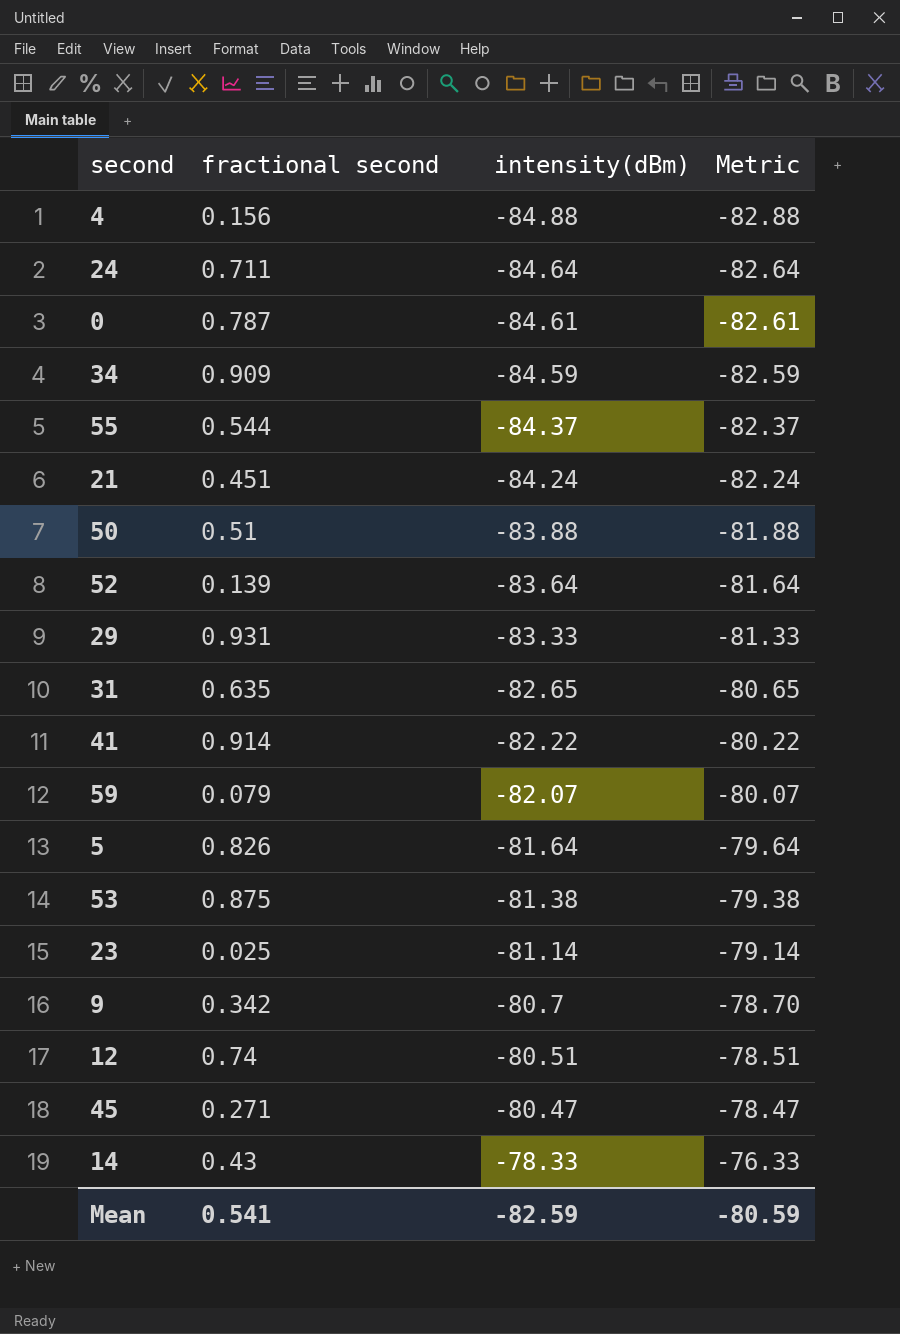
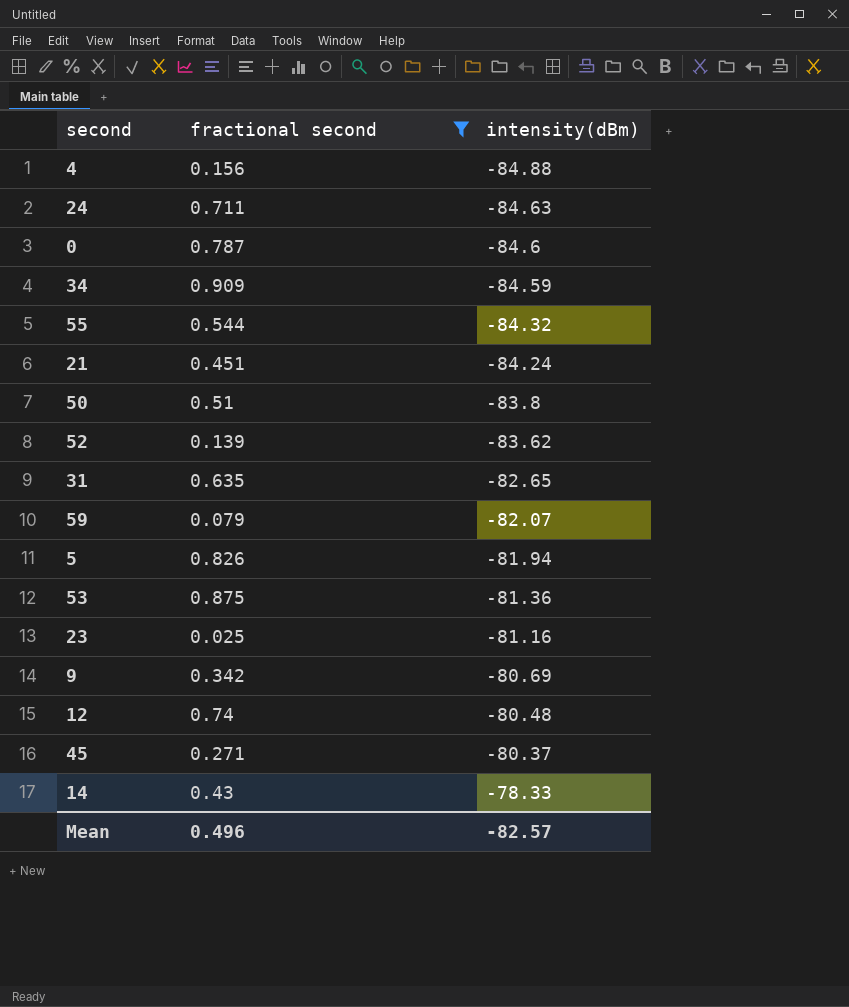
filter: none -> fractional second <= 0.909
column Metric | formula: [intensity(dBm)] + 2 -> none
24 | intensity(dBm): -84.64 -> -84.63
0 | intensity(dBm): -84.61 -> -84.6
55 | intensity(dBm): -84.37 -> -84.32
50 | intensity(dBm): -83.88 -> -83.8
52 | intensity(dBm): -83.64 -> -83.62
5 | intensity(dBm): -81.64 -> -81.94
53 | intensity(dBm): -81.38 -> -81.36
23 | intensity(dBm): -81.14 -> -81.16
9 | intensity(dBm): -80.7 -> -80.69
12 | intensity(dBm): -80.51 -> -80.48
45 | intensity(dBm): -80.47 -> -80.37
Mean | fractional second: 0.541 -> 0.496
Mean | intensity(dBm): -82.59 -> -82.57

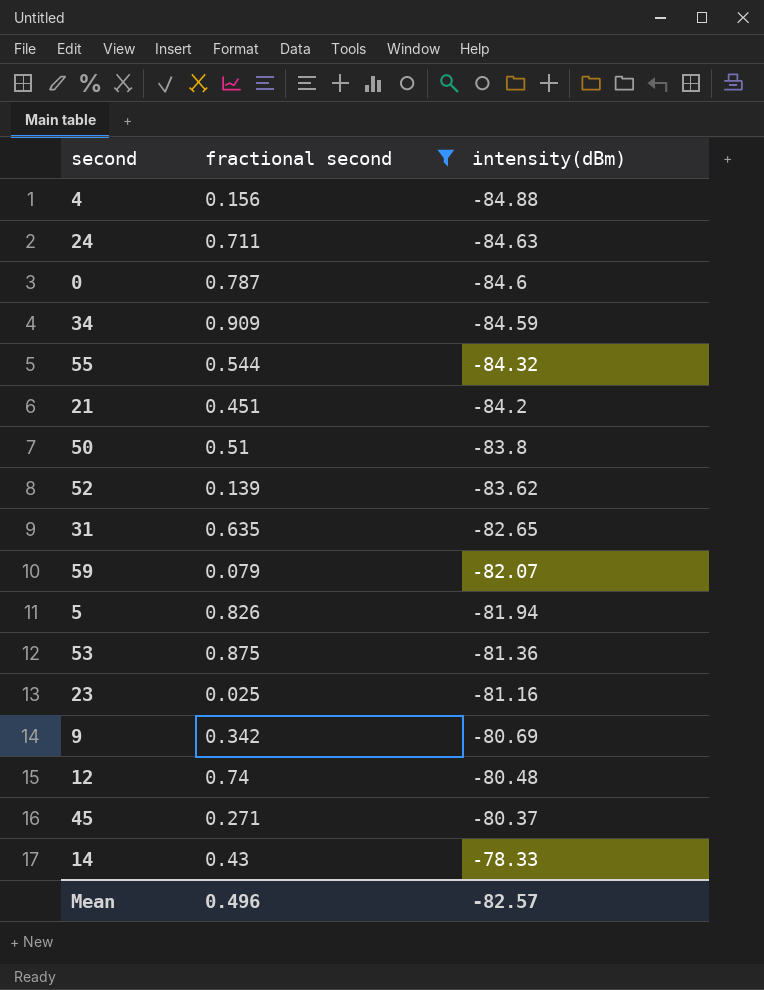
21 | intensity(dBm): -84.24 -> -84.2

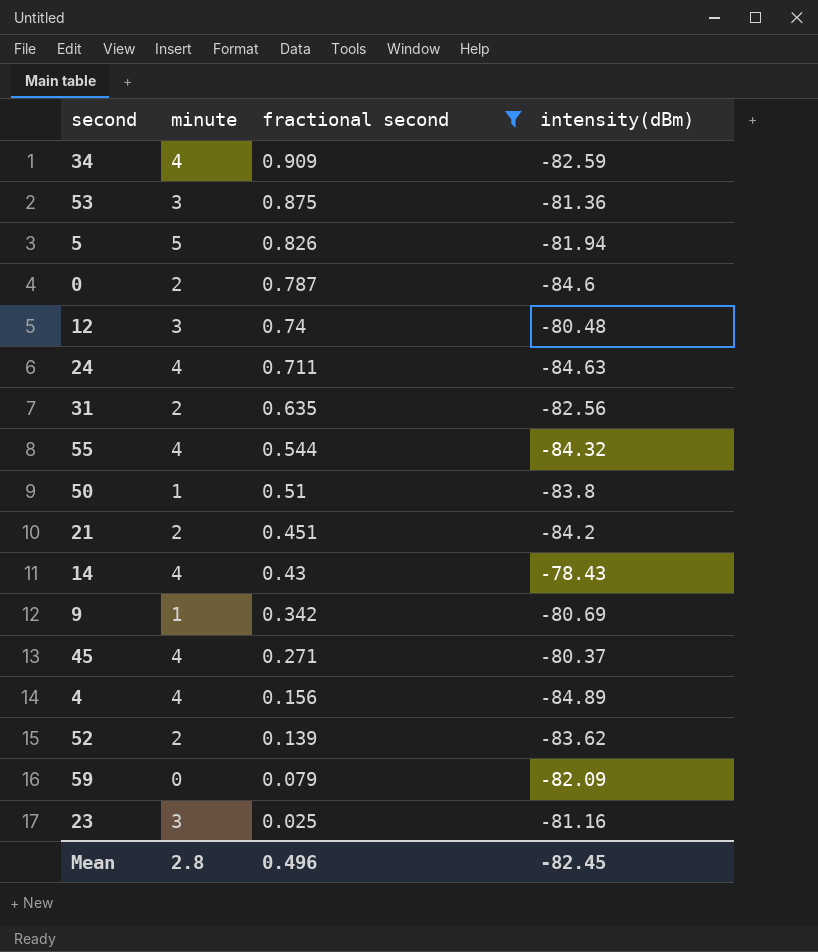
row order: intensity(dBm) ascending -> fractional second descending
column minute | position: none -> 2
34 | intensity(dBm): -84.59 -> -82.59
31 | intensity(dBm): -82.65 -> -82.56
14 | intensity(dBm): -78.33 -> -78.43
4 | intensity(dBm): -84.88 -> -84.89
59 | intensity(dBm): -82.07 -> -82.09
Mean | intensity(dBm): -82.57 -> -82.45

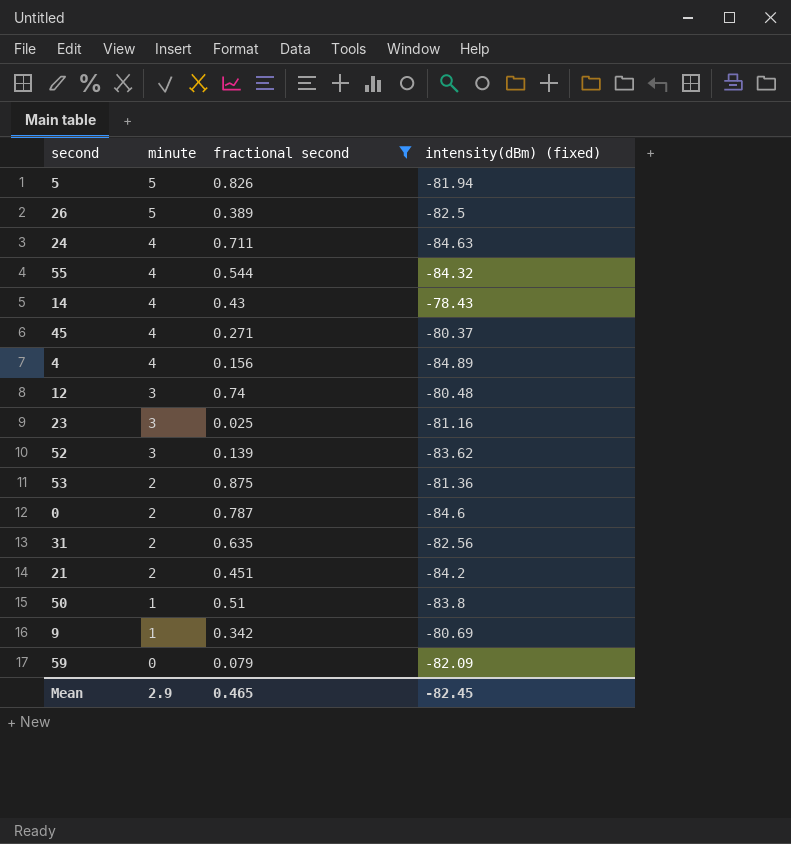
row order: fractional second descending -> minute descending
column name: intensity(dBm) -> intensity(dBm) (fixed)
row 34: 4 | 0.909 | -82.59 -> none
row 26: none -> 5 | 0.389 | -82.5
52 | minute: 2 -> 3
53 | minute: 3 -> 2
Mean | minute: 2.8 -> 2.9
Mean | fractional second: 0.496 -> 0.465

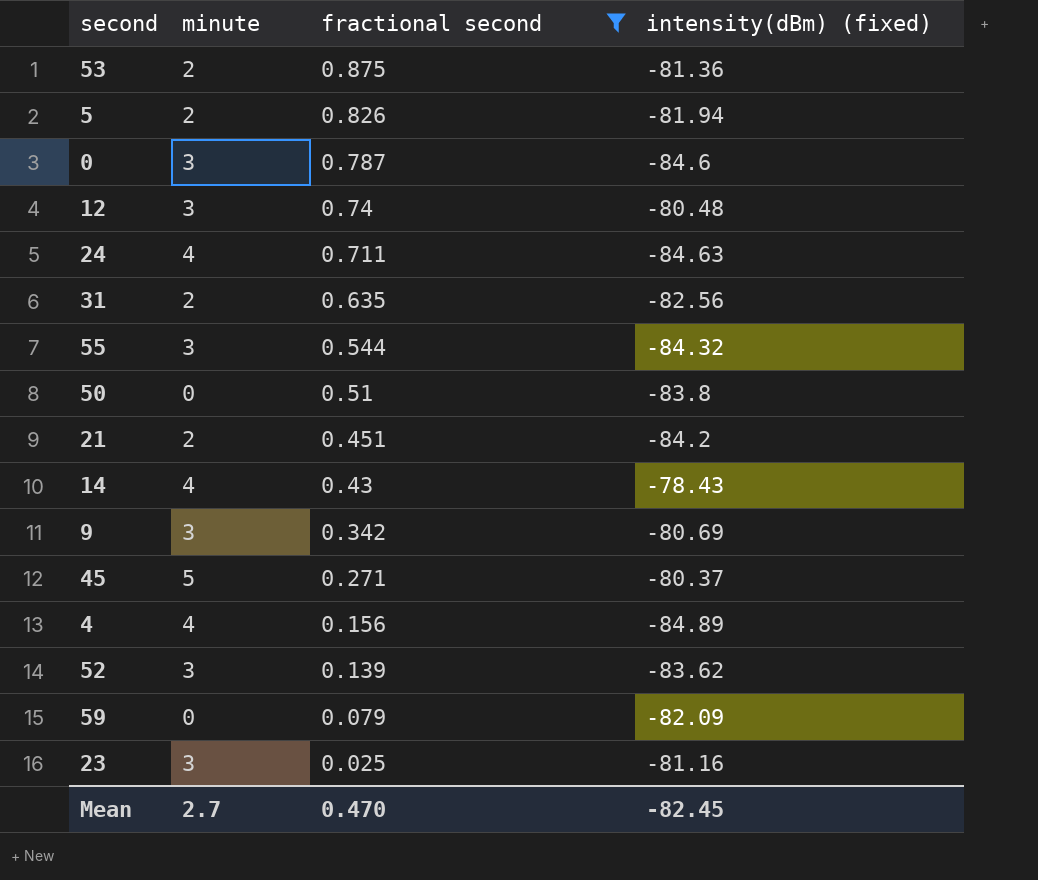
row order: minute descending -> fractional second descending
row 26: 5 | 0.389 | -82.5 -> none
5 | minute: 5 -> 2
0 | minute: 2 -> 3
55 | minute: 4 -> 3
50 | minute: 1 -> 0
9 | minute: 1 -> 3
45 | minute: 4 -> 5
Mean | minute: 2.9 -> 2.7
Mean | fractional second: 0.465 -> 0.470

